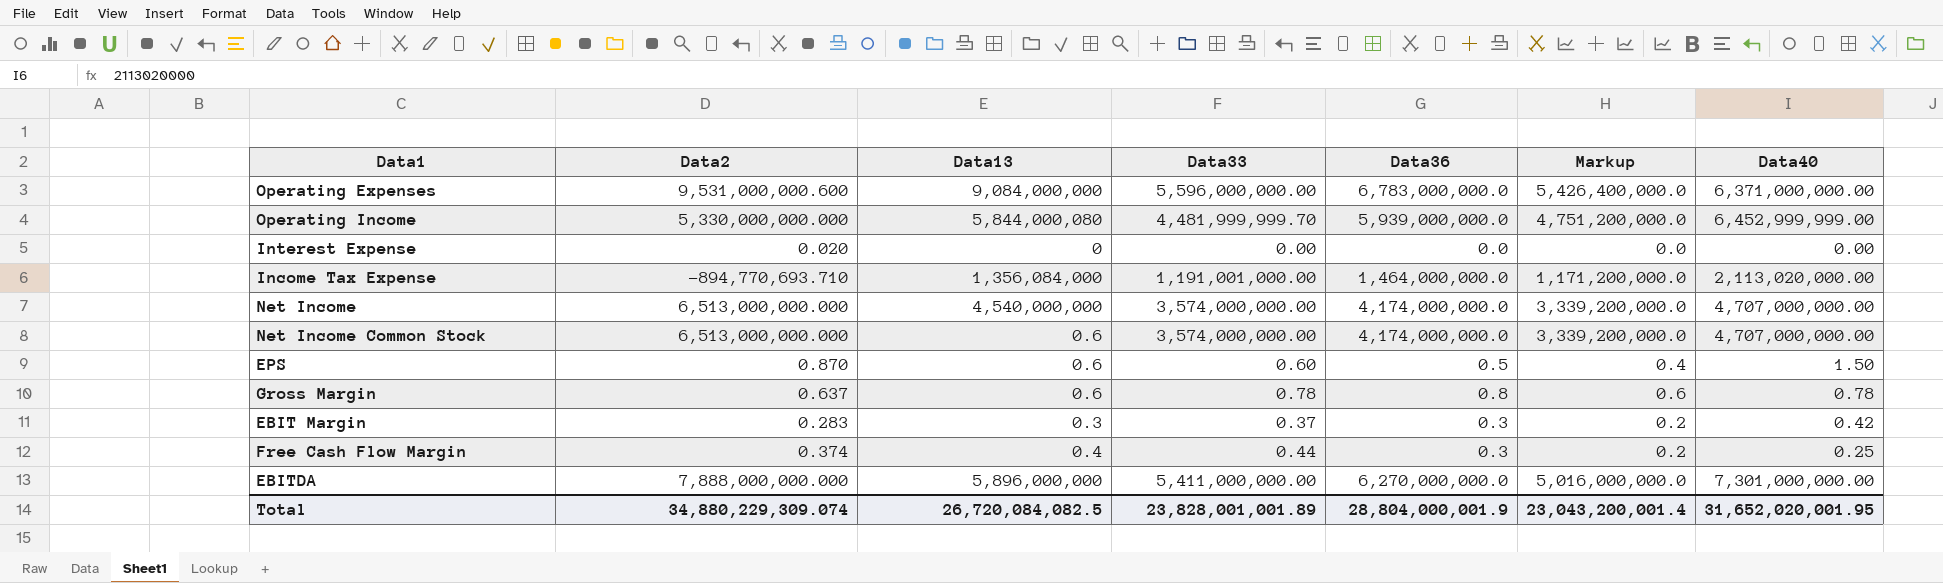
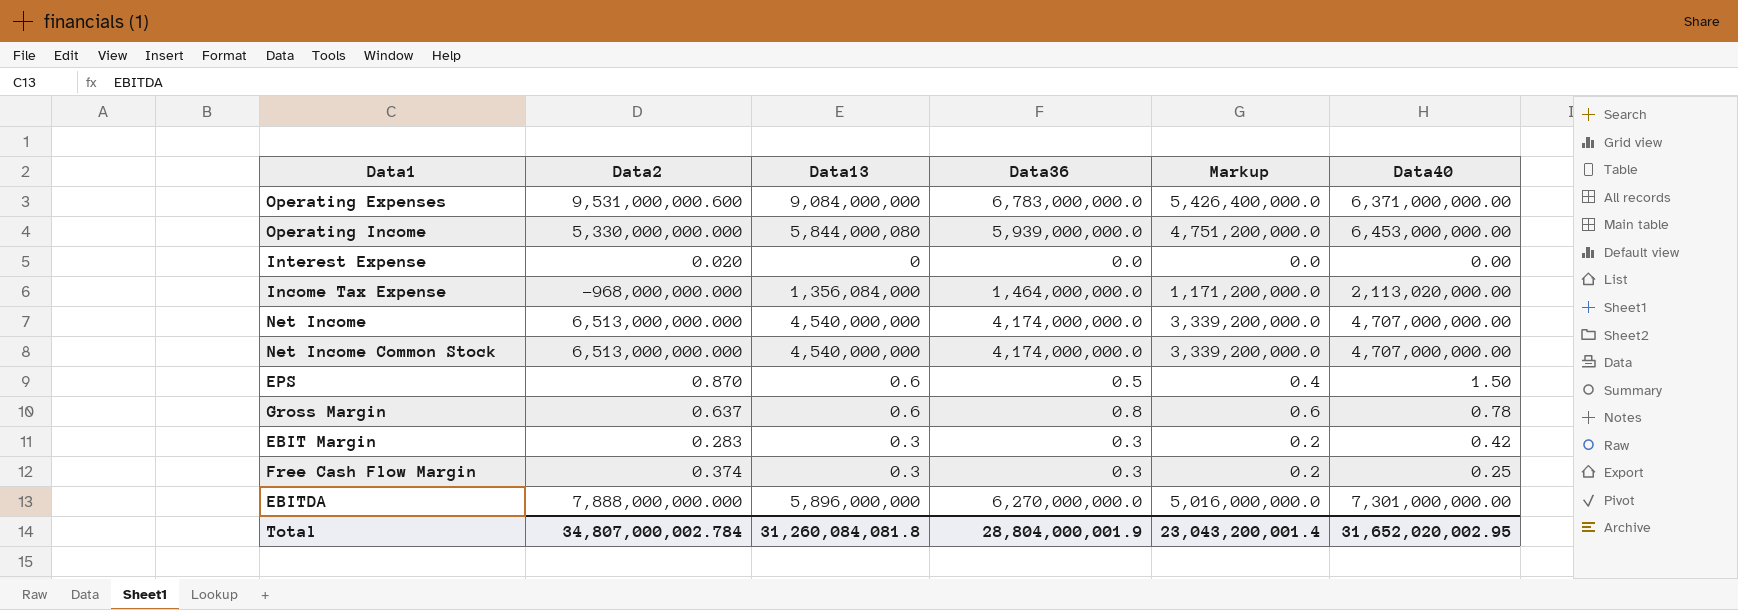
column Data33 | position: 4 -> none
Operating Income | Data40: 6,452,999,999.00 -> 6,453,000,000.00
Income Tax Expense | Data2: -894,770,693.710 -> -968,000,000.000
Net Income Common Stock | Data13: 0.6 -> 4,540,000,000
Free Cash Flow Margin | Data13: 0.4 -> 0.3
Total | Data2: 34,880,229,309.074 -> 34,807,000,002.784
Total | Data13: 26,720,084,082.5 -> 31,260,084,081.8
Total | Data40: 31,652,020,001.95 -> 31,652,020,002.95

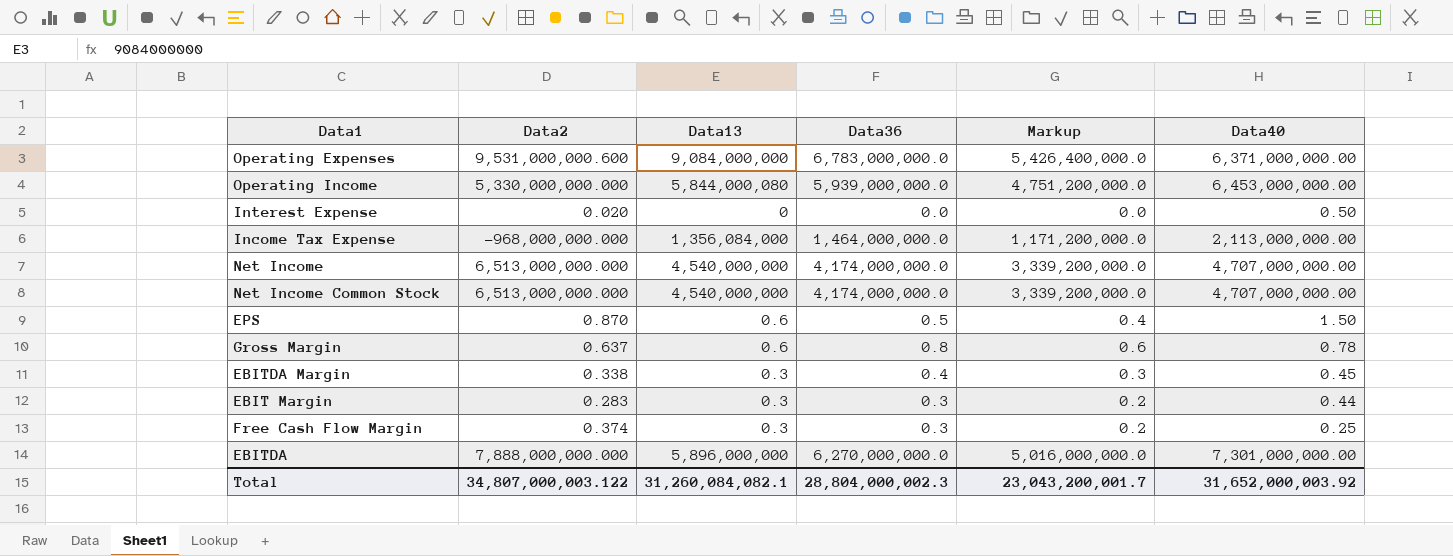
Interest Expense | Data40: 0.00 -> 0.50
Income Tax Expense | Data40: 2,113,020,000.00 -> 2,113,000,000.00
row EBITDA Margin: none -> 0.338 | 0.3 | 0.4 | 0.3 | 0.45
EBIT Margin | Data40: 0.42 -> 0.44
Total | Data2: 34,807,000,002.784 -> 34,807,000,003.122
Total | Data13: 31,260,084,081.8 -> 31,260,084,082.1
Total | Data36: 28,804,000,001.9 -> 28,804,000,002.3
Total | Markup: 23,043,200,001.4 -> 23,043,200,001.7
Total | Data40: 31,652,020,002.95 -> 31,652,000,003.92

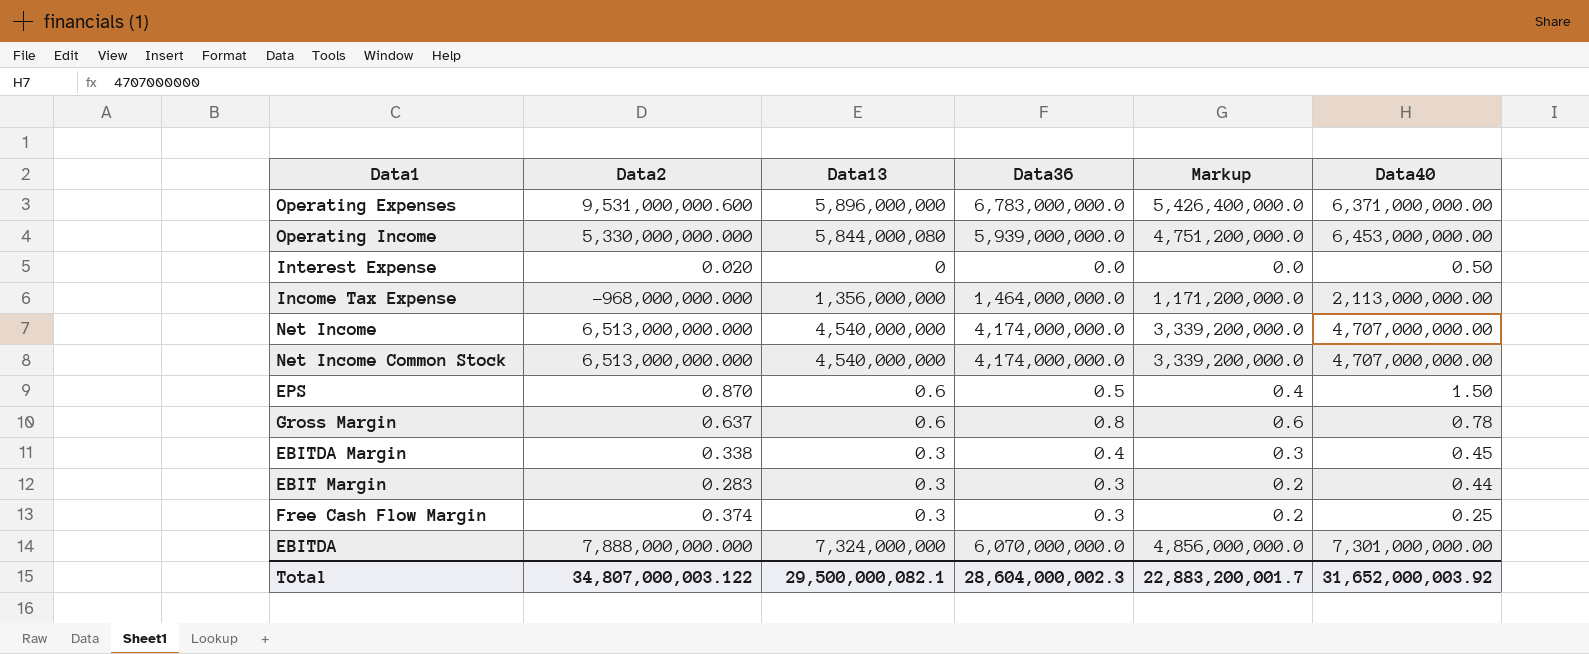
Operating Expenses | Data13: 9,084,000,000 -> 5,896,000,000
Income Tax Expense | Data13: 1,356,084,000 -> 1,356,000,000
EBITDA | Data13: 5,896,000,000 -> 7,324,000,000
EBITDA | Data36: 6,270,000,000.0 -> 6,070,000,000.0
EBITDA | Markup: 5,016,000,000.0 -> 4,856,000,000.0
Total | Data13: 31,260,084,082.1 -> 29,500,000,082.1
Total | Data36: 28,804,000,002.3 -> 28,604,000,002.3
Total | Markup: 23,043,200,001.7 -> 22,883,200,001.7

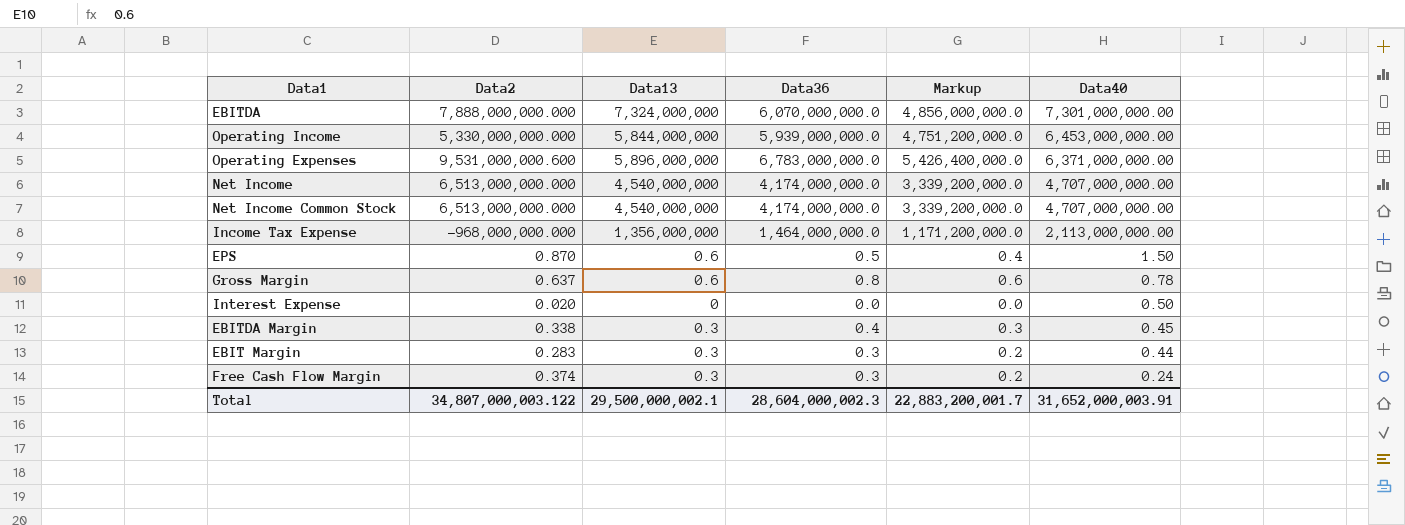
row order: none -> Data40 descending
Operating Income | Data13: 5,844,000,080 -> 5,844,000,000
Free Cash Flow Margin | Data40: 0.25 -> 0.24
Total | Data13: 29,500,000,082.1 -> 29,500,000,002.1
Total | Data40: 31,652,000,003.92 -> 31,652,000,003.91

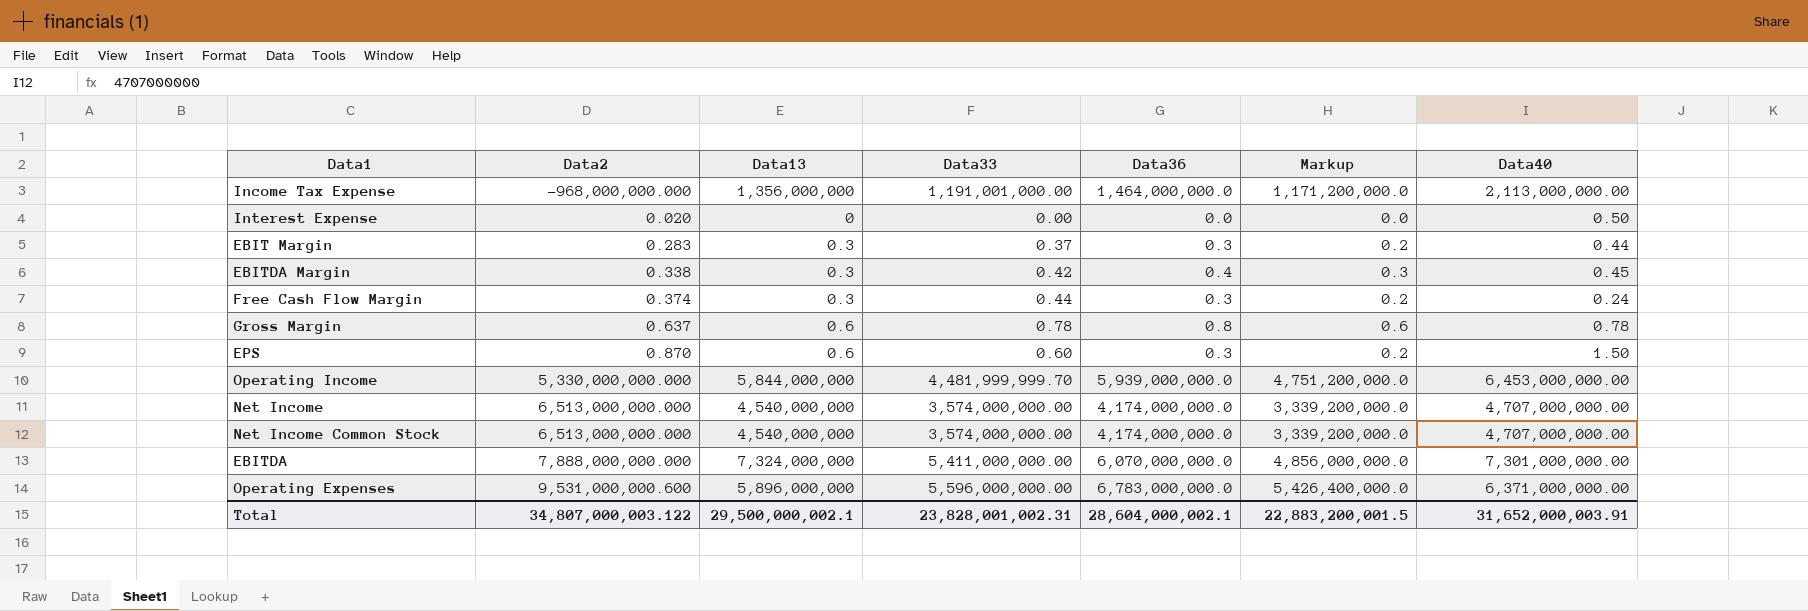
row order: Data40 descending -> Data2 ascending
column Data33 | position: none -> 4
EPS | Data36: 0.5 -> 0.3
EPS | Markup: 0.4 -> 0.2
Total | Data36: 28,604,000,002.3 -> 28,604,000,002.1
Total | Markup: 22,883,200,001.7 -> 22,883,200,001.5

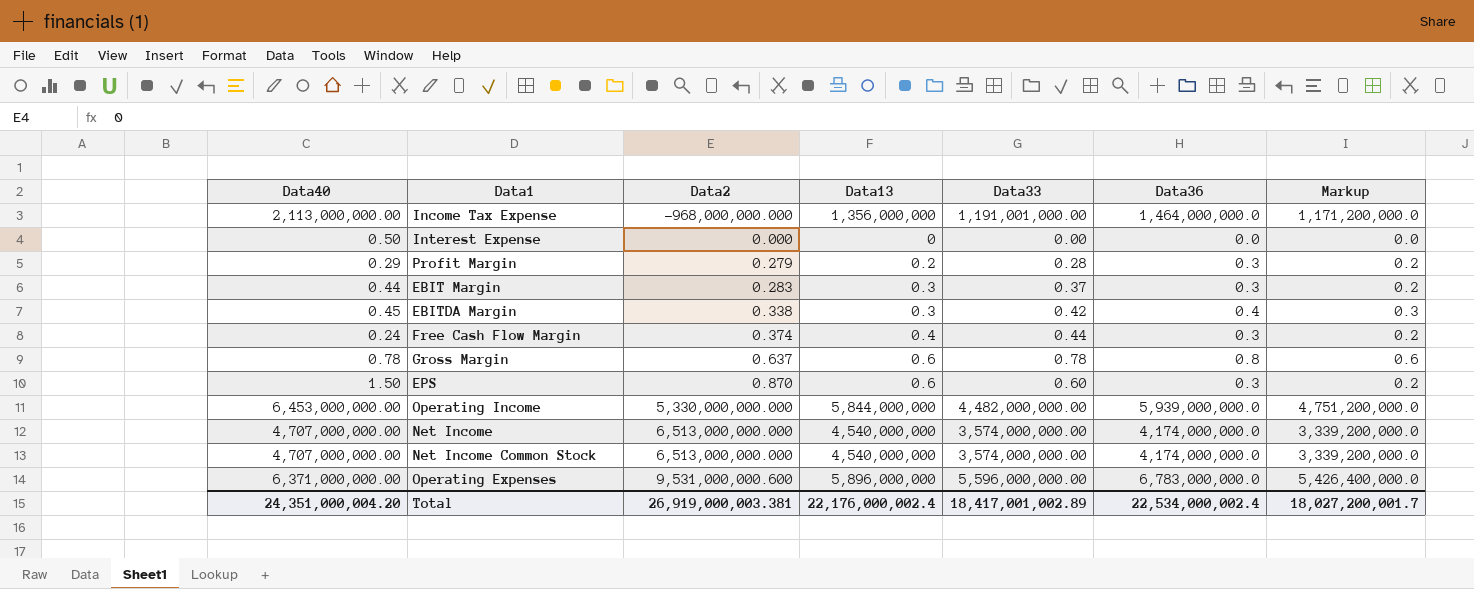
column Data40 | position: 7 -> 1
row EBITDA: 7,888,000,000.000 | 7,324,000,000 | 5,411,000,000.00 | 6,070,000,000.0 | 4,856,000,000.0 | 7,301,000,000.00 -> none
Interest Expense | Data2: 0.020 -> 0.000
row Profit Margin: none -> 0.29 | 0.279 | 0.2 | 0.28 | 0.3 | 0.2
Free Cash Flow Margin | Data13: 0.3 -> 0.4
Operating Income | Data33: 4,481,999,999.70 -> 4,482,000,000.00
Total | Data40: 31,652,000,003.91 -> 24,351,000,004.20
Total | Data2: 34,807,000,003.122 -> 26,919,000,003.381
Total | Data13: 29,500,000,002.1 -> 22,176,000,002.4
Total | Data33: 23,828,001,002.31 -> 18,417,001,002.89
Total | Data36: 28,604,000,002.1 -> 22,534,000,002.4
Total | Markup: 22,883,200,001.5 -> 18,027,200,001.7

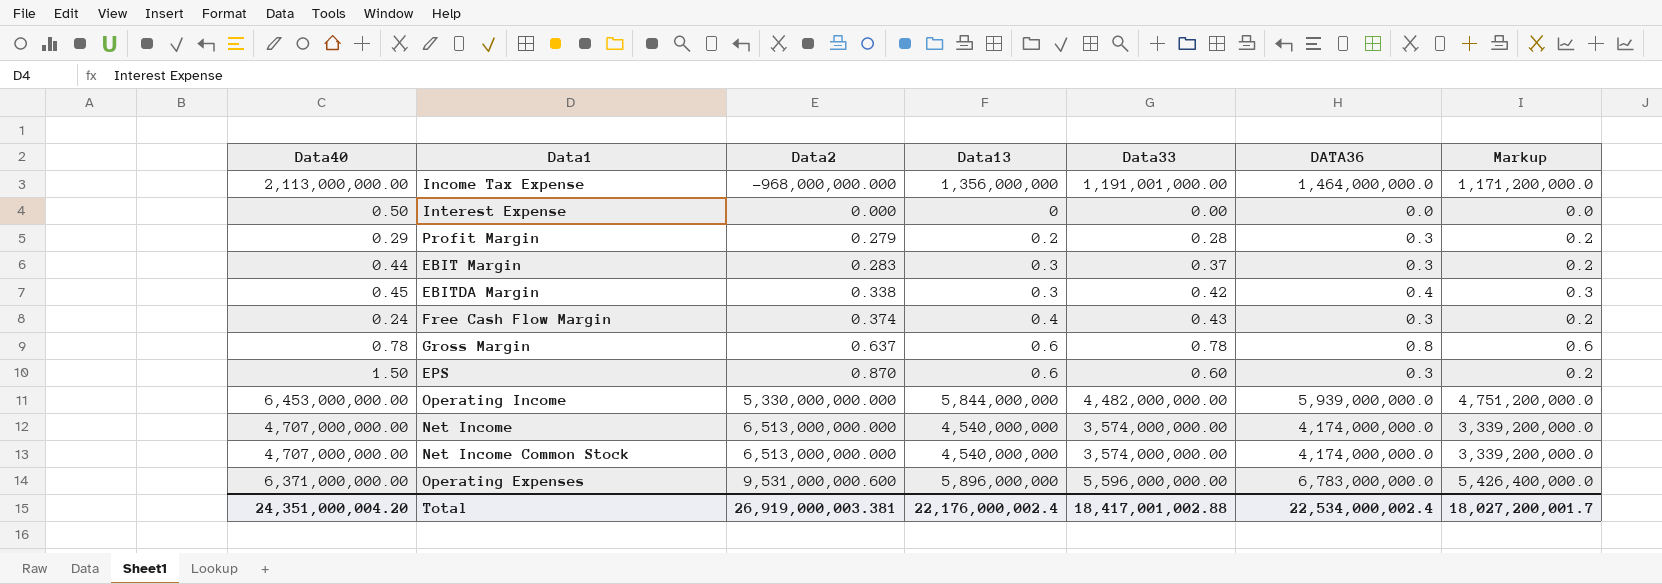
column name: Data36 -> DATA36
Free Cash Flow Margin | Data33: 0.44 -> 0.43
Total | Data33: 18,417,001,002.89 -> 18,417,001,002.88

